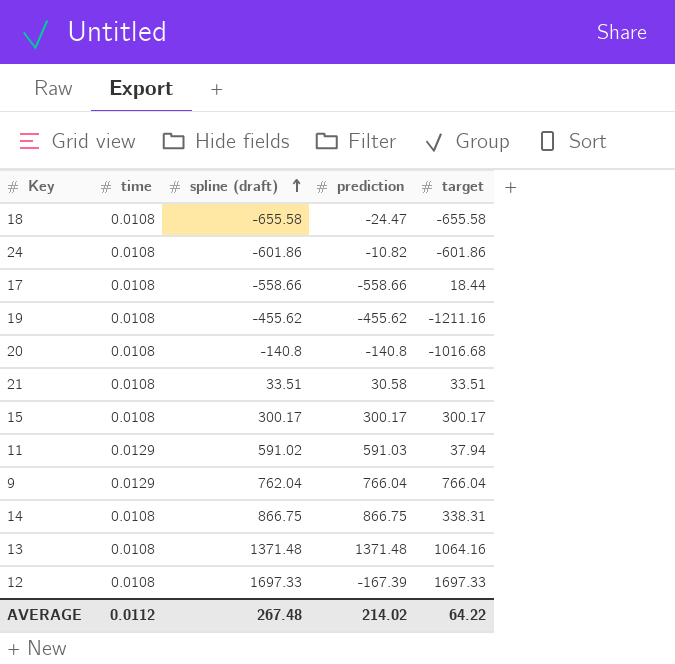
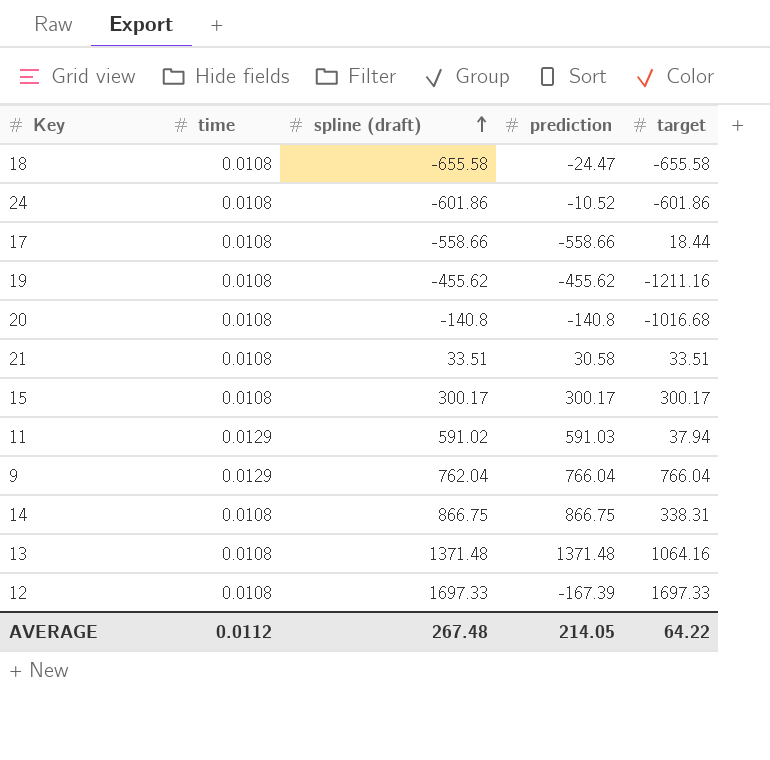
24 | prediction: -10.82 -> -10.52
AVERAGE | prediction: 214.02 -> 214.05

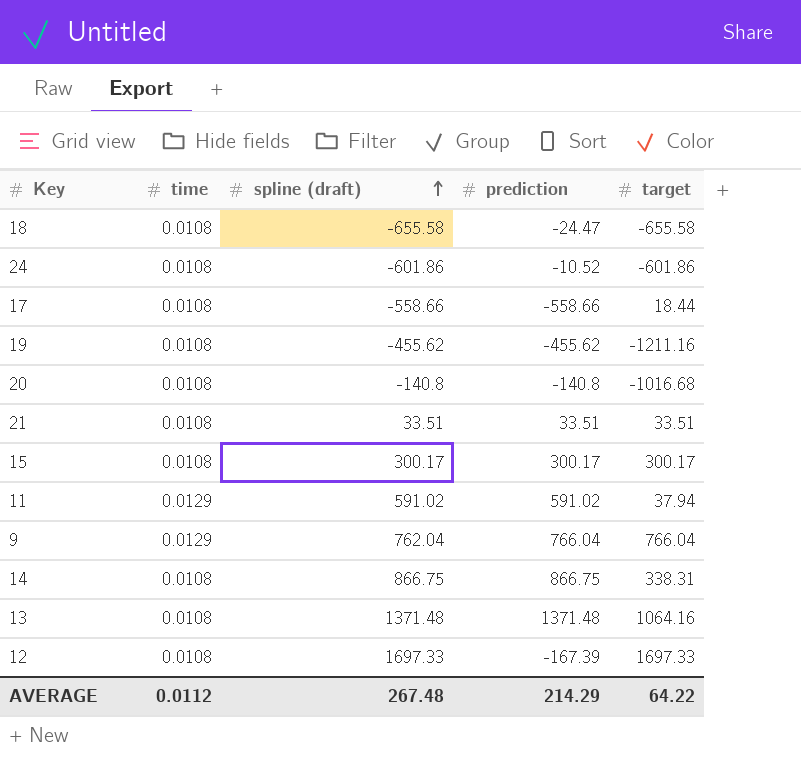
21 | prediction: 30.58 -> 33.51
11 | prediction: 591.03 -> 591.02
AVERAGE | prediction: 214.05 -> 214.29

